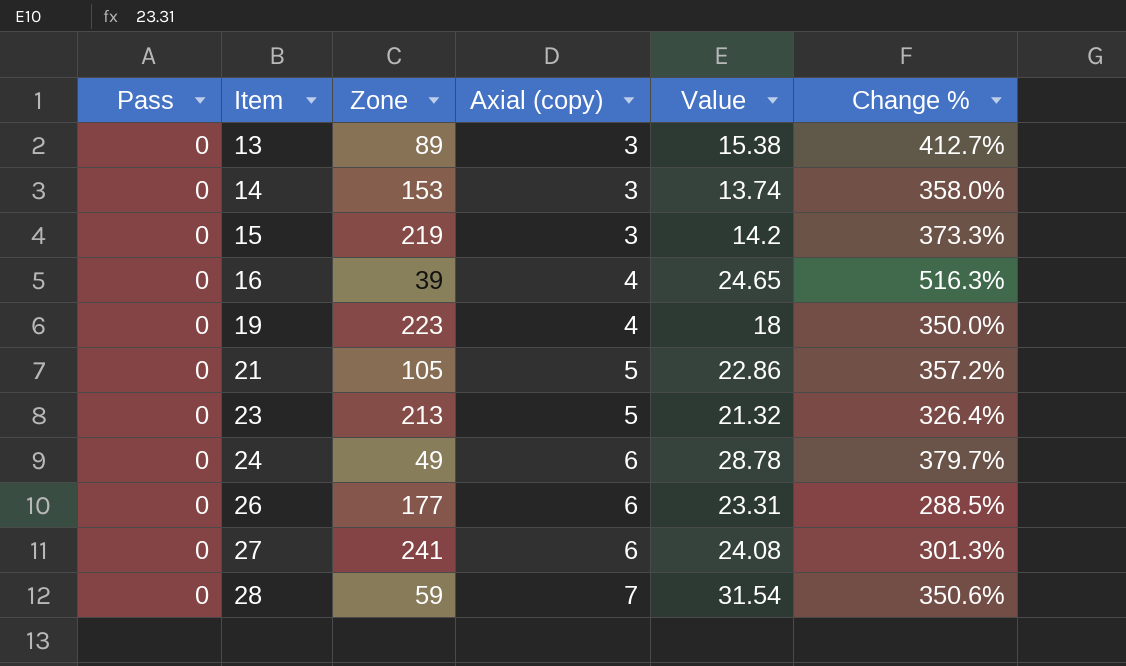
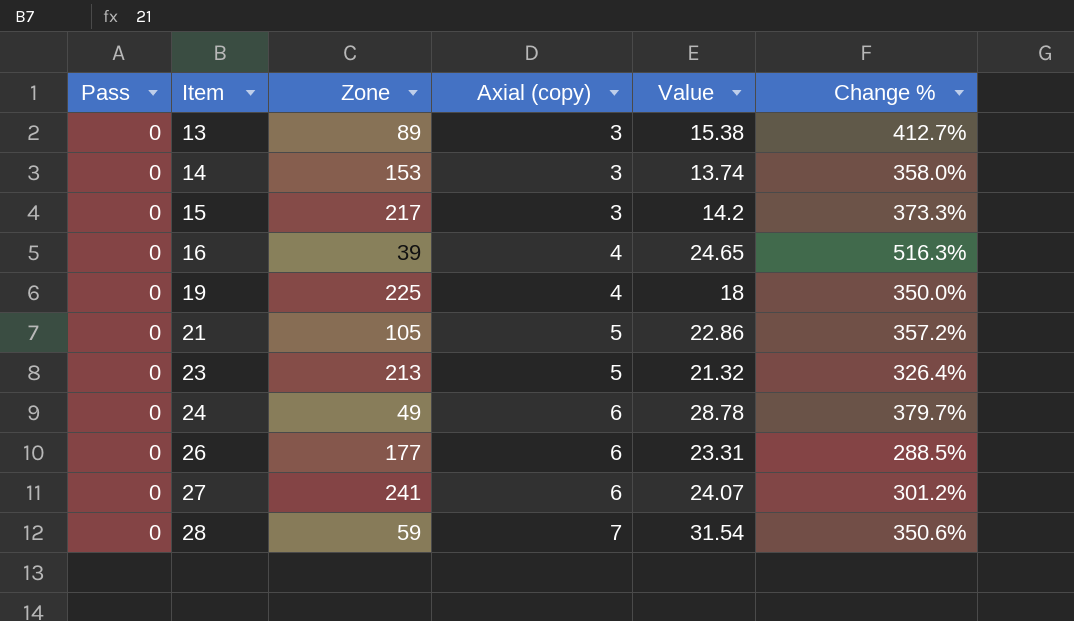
15 | Zone: 219 -> 217
19 | Zone: 223 -> 225
27 | Value: 24.08 -> 24.07
27 | Change %: 301.3% -> 301.2%

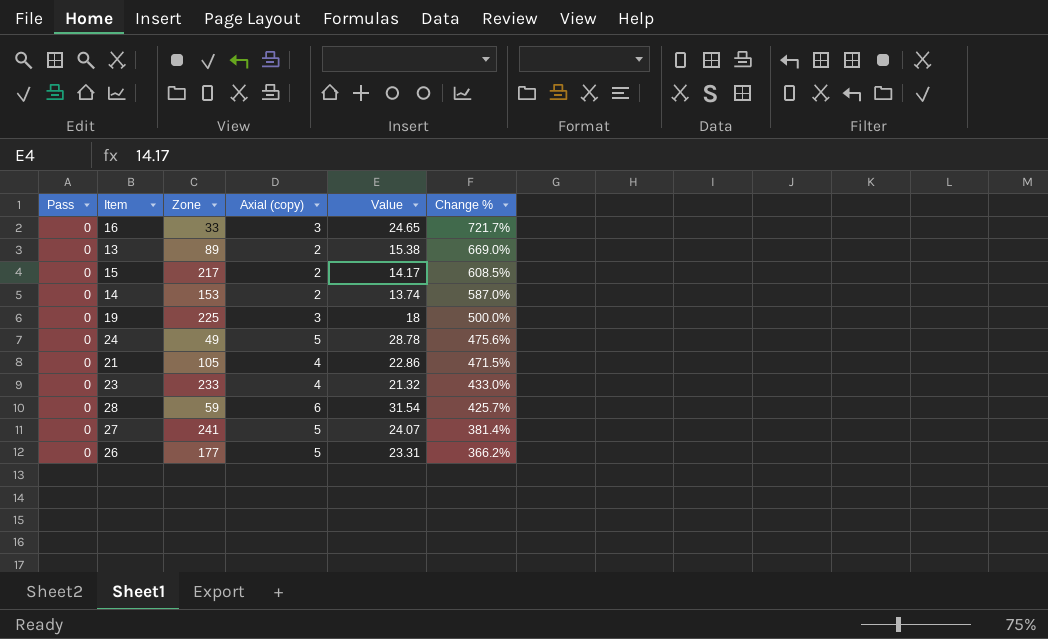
row order: Item ascending -> Change % descending
16 | Zone: 39 -> 33
16 | Axial (copy): 4 -> 3
16 | Change %: 516.3% -> 721.7%
13 | Axial (copy): 3 -> 2
13 | Change %: 412.7% -> 669.0%
15 | Axial (copy): 3 -> 2
15 | Value: 14.2 -> 14.17
15 | Change %: 373.3% -> 608.5%
14 | Axial (copy): 3 -> 2
14 | Change %: 358.0% -> 587.0%
19 | Axial (copy): 4 -> 3
19 | Change %: 350.0% -> 500.0%
24 | Axial (copy): 6 -> 5
24 | Change %: 379.7% -> 475.6%
21 | Axial (copy): 5 -> 4
21 | Change %: 357.2% -> 471.5%
23 | Zone: 213 -> 233
23 | Axial (copy): 5 -> 4
23 | Change %: 326.4% -> 433.0%
28 | Axial (copy): 7 -> 6
28 | Change %: 350.6% -> 425.7%
27 | Axial (copy): 6 -> 5
27 | Change %: 301.2% -> 381.4%
26 | Axial (copy): 6 -> 5
26 | Change %: 288.5% -> 366.2%

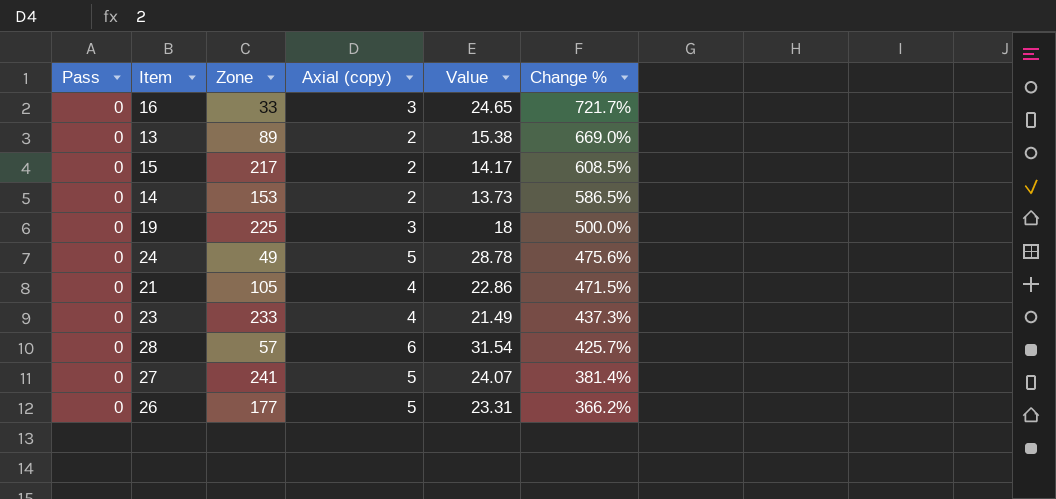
14 | Value: 13.74 -> 13.73
14 | Change %: 587.0% -> 586.5%
23 | Value: 21.32 -> 21.49
23 | Change %: 433.0% -> 437.3%
28 | Zone: 59 -> 57

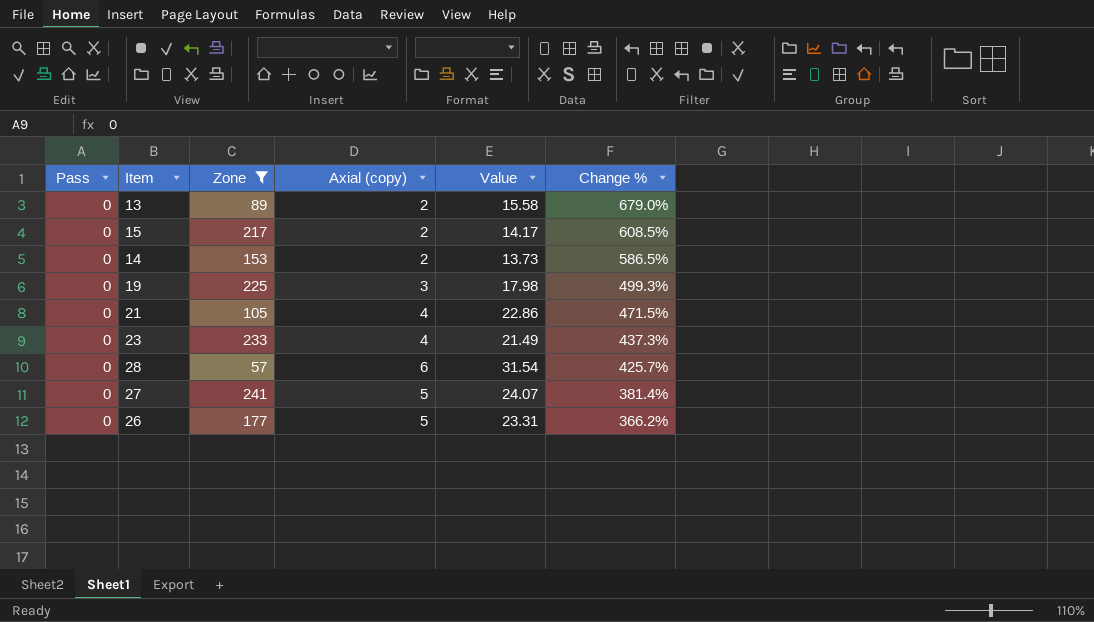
filter: none -> Zone >= 57
13 | Value: 15.38 -> 15.58
13 | Change %: 669.0% -> 679.0%
19 | Value: 18 -> 17.98
19 | Change %: 500.0% -> 499.3%

